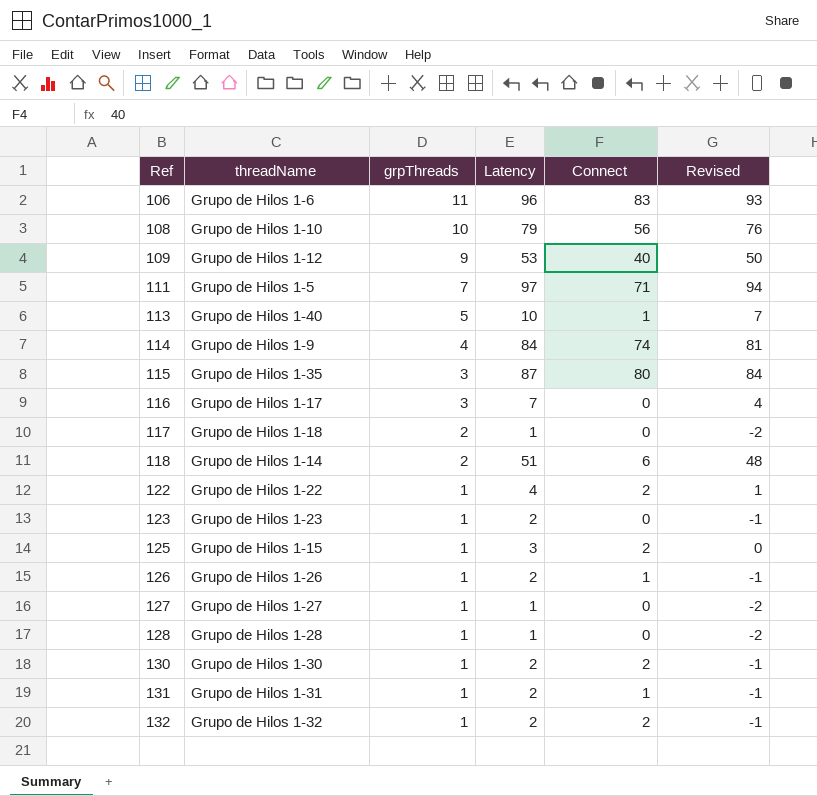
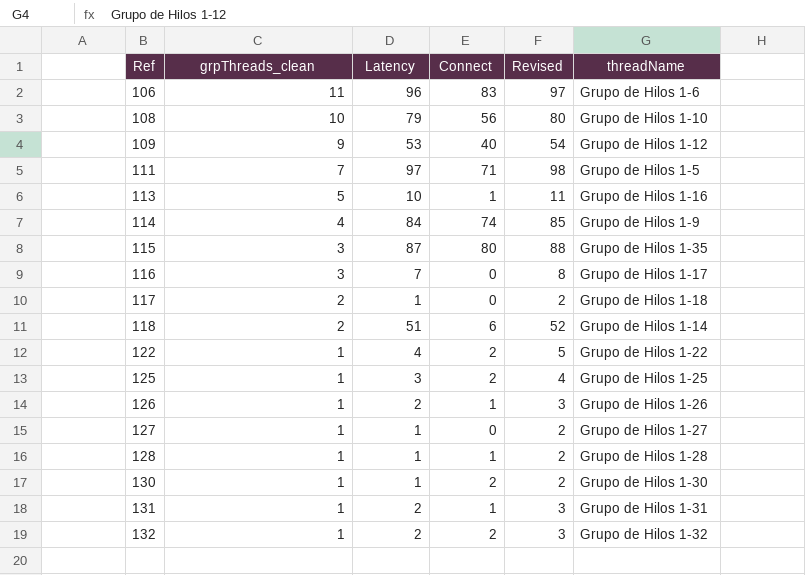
column name: grpThreads -> grpThreads_clean
column Revised | formula: [Latency] - 3 -> [Latency] + 1
column threadName | position: 2 -> 6
row 123: Grupo de Hilos 1-23 | 1 | 2 | 0 | -1 -> none
113 | threadName: Grupo de Hilos 1-40 -> Grupo de Hilos 1-16
125 | threadName: Grupo de Hilos 1-15 -> Grupo de Hilos 1-25
128 | Connect: 0 -> 1
130 | Latency: 2 -> 1

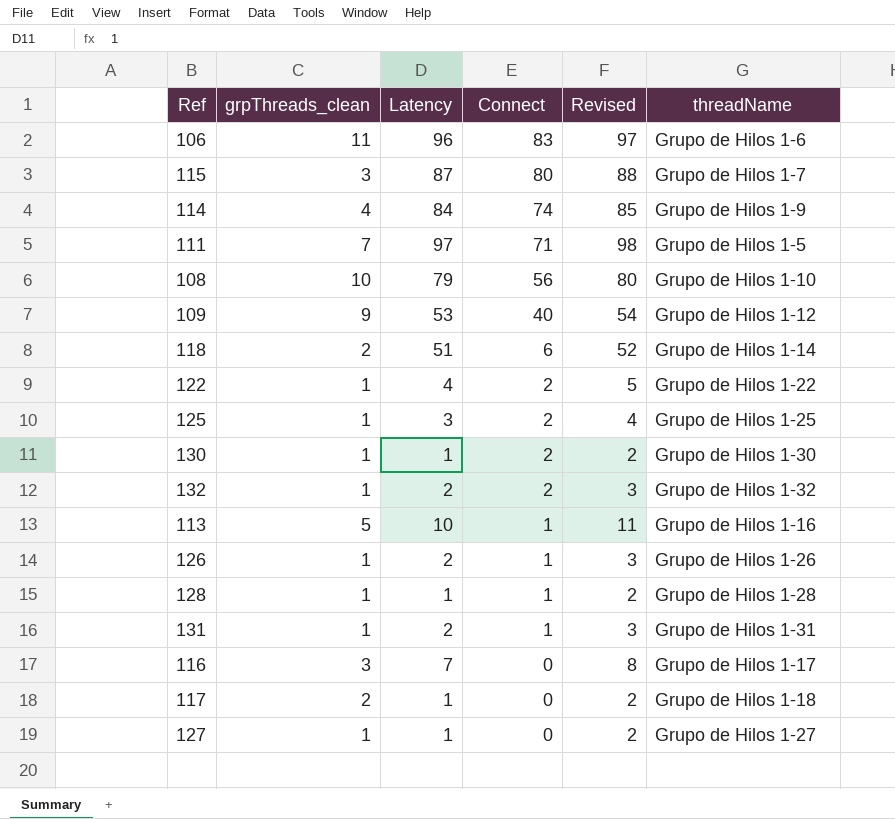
row order: Ref ascending -> Connect descending
115 | threadName: Grupo de Hilos 1-35 -> Grupo de Hilos 1-7

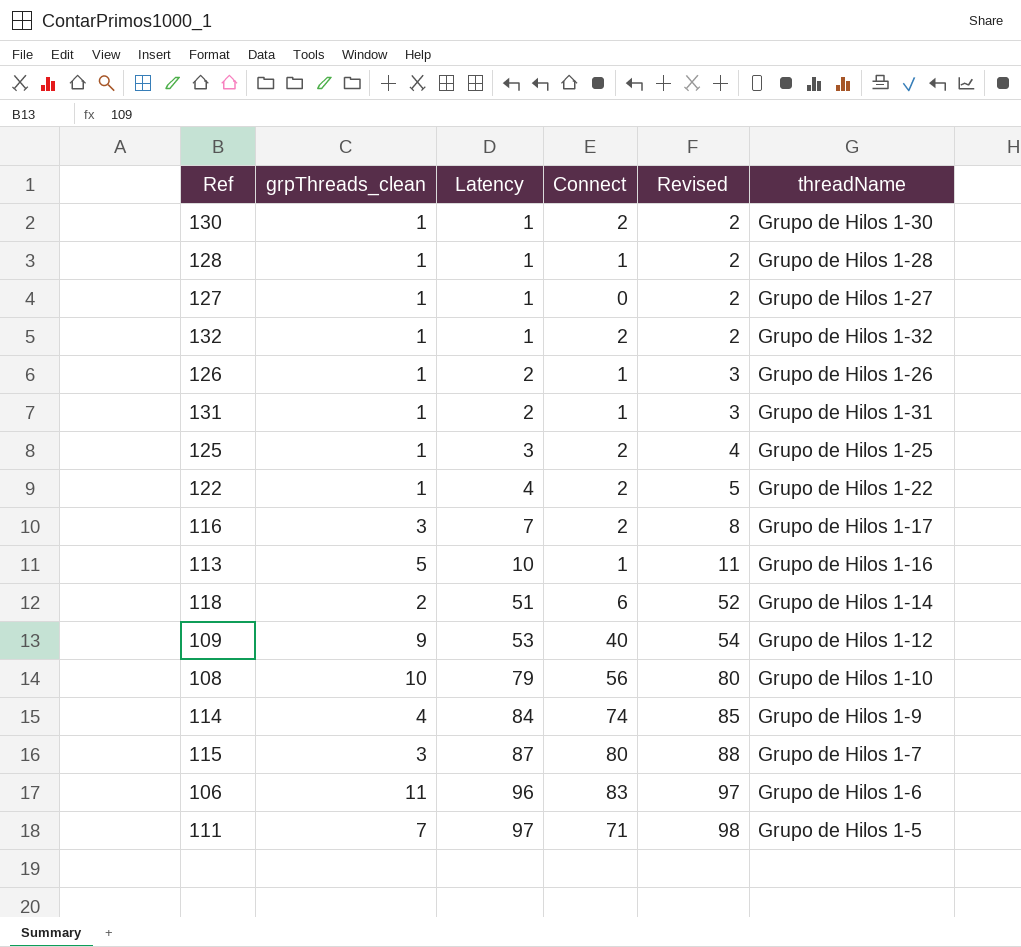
row order: Connect descending -> Latency ascending
row 117: 2 | 1 | 0 | 2 | Grupo de Hilos 1-18 -> none
132 | Latency: 2 -> 1
132 | Revised: 3 -> 2
116 | Connect: 0 -> 2

